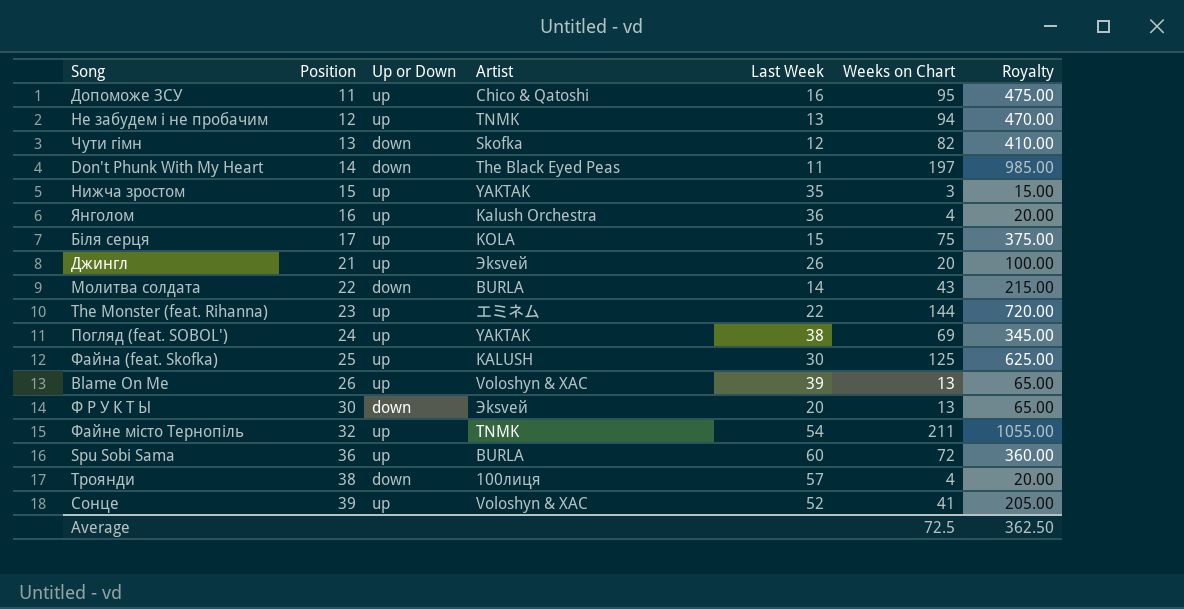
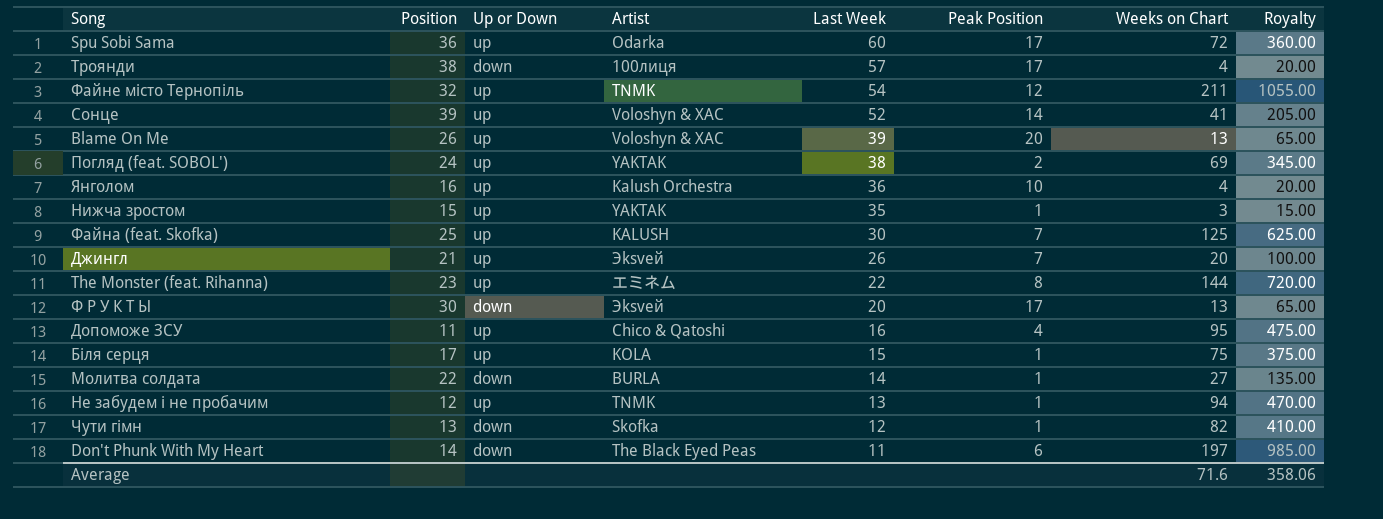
row order: Position ascending -> Last Week descending
column Peak Position | position: none -> 6
Spu Sobi Sama | Artist: BURLA -> Odarka
Молитва солдата | Weeks on Chart: 43 -> 27
Молитва солдата | Royalty: 215.00 -> 135.00
Average | Weeks on Chart: 72.5 -> 71.6
Average | Royalty: 362.50 -> 358.06

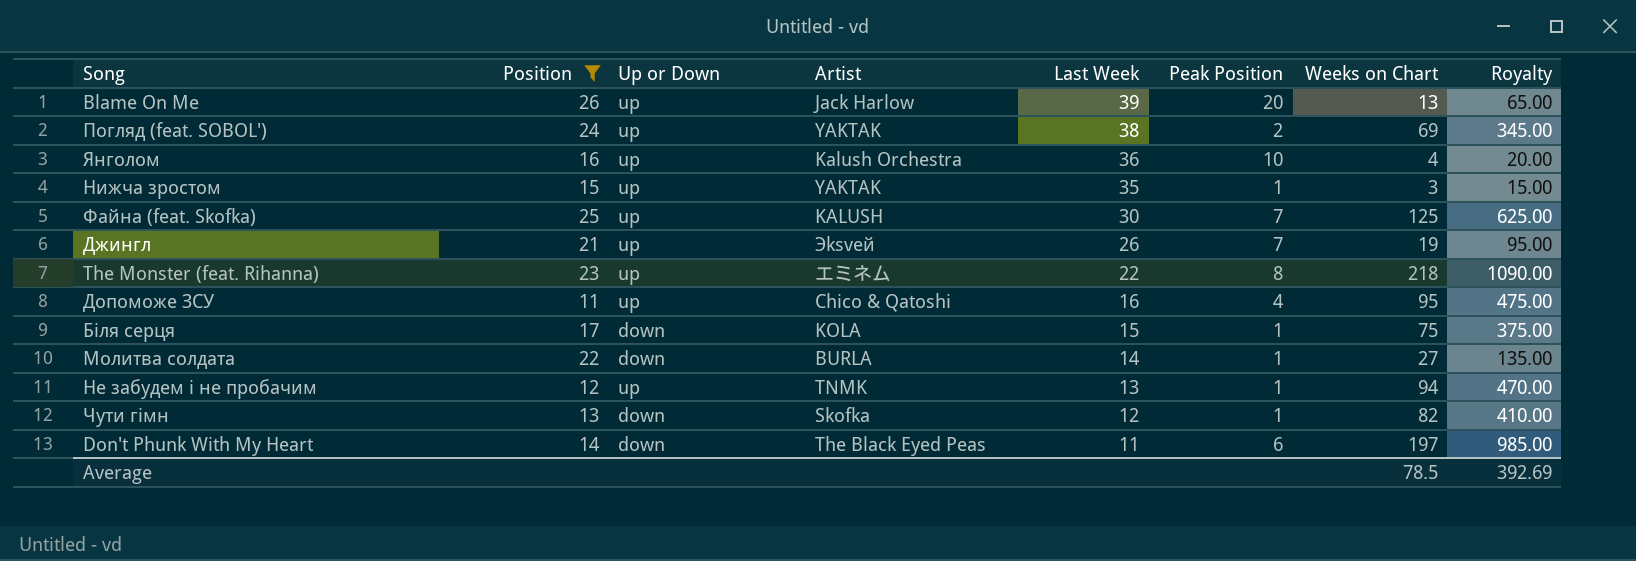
filter: none -> Position <= 26
Blame On Me | Artist: Voloshyn & ХАС -> Jack Harlow
Джингл | Weeks on Chart: 20 -> 19
Джингл | Royalty: 100.00 -> 95.00
The Monster (feat. Rihanna) | Weeks on Chart: 144 -> 218
The Monster (feat. Rihanna) | Royalty: 720.00 -> 1090.00
Біля серця | Up or Down: up -> down
Average | Weeks on Chart: 71.6 -> 78.5
Average | Royalty: 358.06 -> 392.69

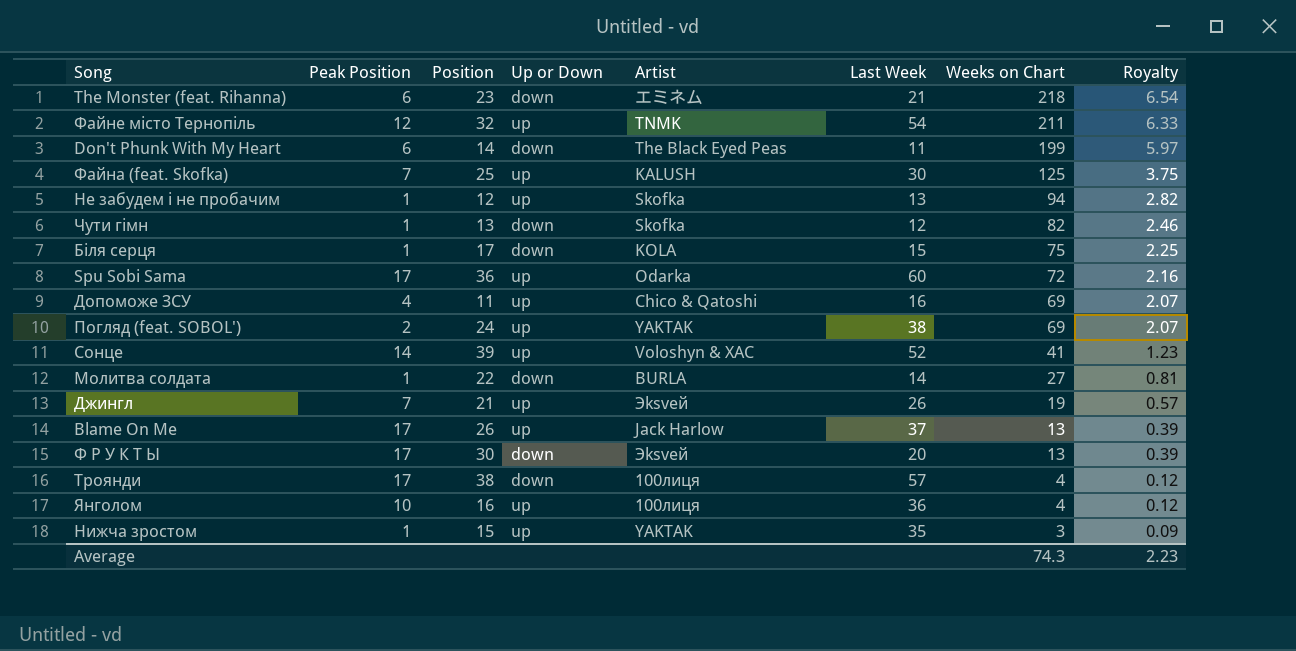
filter: Position <= 26 -> none
row order: Last Week descending -> Weeks on Chart descending
column Peak Position | position: 6 -> 2
column Royalty | formula: [Weeks on Chart] * 5 -> [Weeks on Chart] * 0.03
The Monster (feat. Rihanna) | Peak Position: 8 -> 6
The Monster (feat. Rihanna) | Up or Down: up -> down
The Monster (feat. Rihanna) | Last Week: 22 -> 21
Don't Phunk With My Heart | Weeks on Chart: 197 -> 199
Не забудем і не пробачим | Artist: TNMK -> Skofka
Допоможе ЗСУ | Weeks on Chart: 95 -> 69
Blame On Me | Peak Position: 20 -> 17
Blame On Me | Last Week: 39 -> 37
Янголом | Artist: Kalush Orchestra -> 100лиця
Average | Weeks on Chart: 78.5 -> 74.3
Average | Royalty: 392.69 -> 2.23

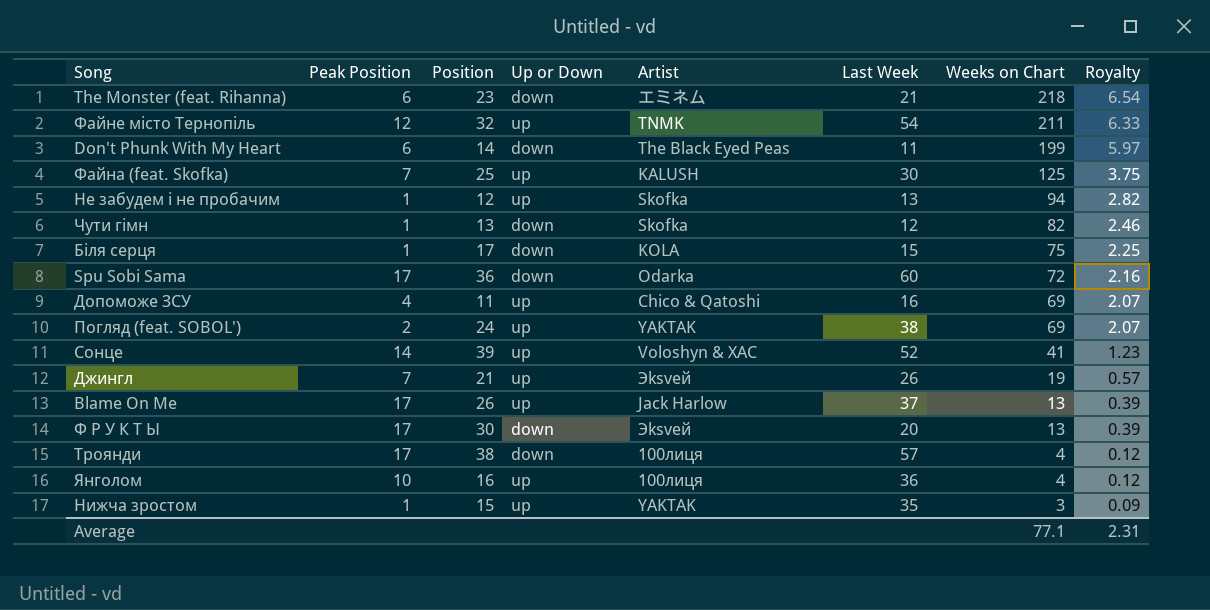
row Молитва солдата: 1 | 22 | down | BURLA | 14 | 27 | 0.81 -> none
Spu Sobi Sama | Up or Down: up -> down
Average | Weeks on Chart: 74.3 -> 77.1
Average | Royalty: 2.23 -> 2.31

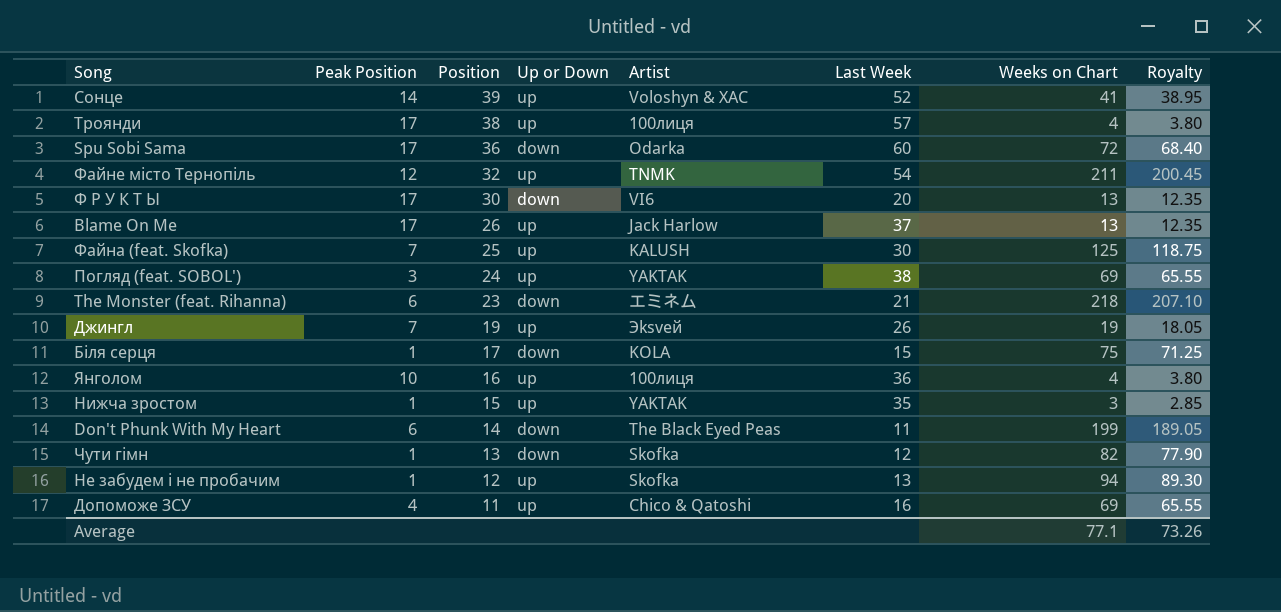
row order: Weeks on Chart descending -> Position descending
column Royalty | formula: [Weeks on Chart] * 0.03 -> [Weeks on Chart] * 0.95
Троянди | Up or Down: down -> up
Ф Р У К Т Ы | Artist: Эksveй -> VI6
Погляд (feat. SOBOL') | Peak Position: 2 -> 3
Джингл | Position: 21 -> 19
Average | Royalty: 2.31 -> 73.26

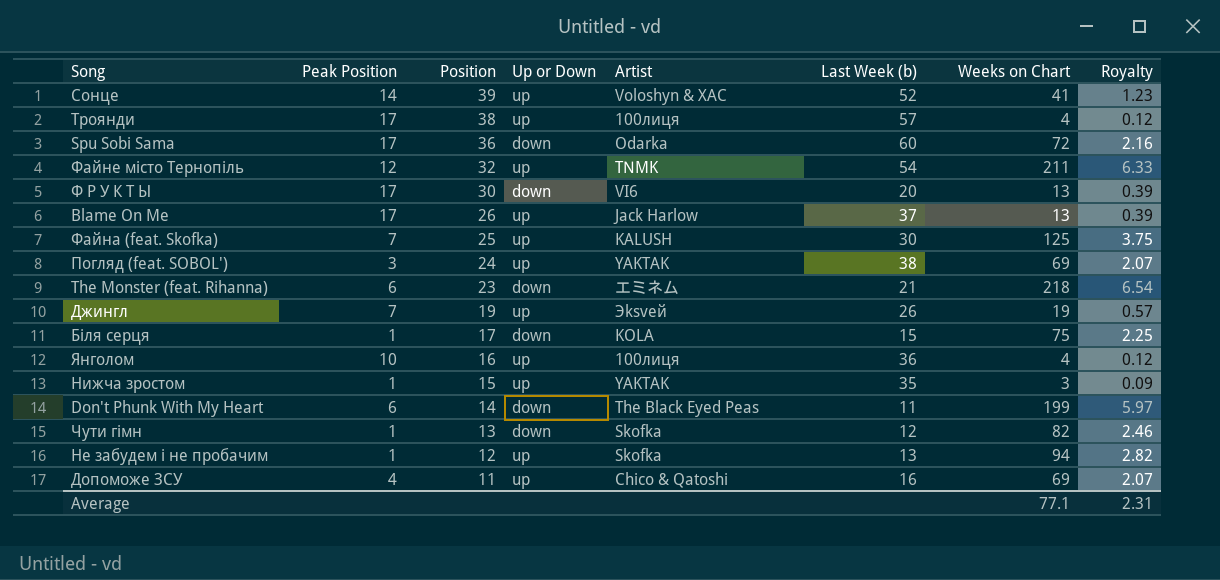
column name: Last Week -> Last Week (b)
column Royalty | formula: [Weeks on Chart] * 0.95 -> [Weeks on Chart] * 0.03
Average | Royalty: 73.26 -> 2.31

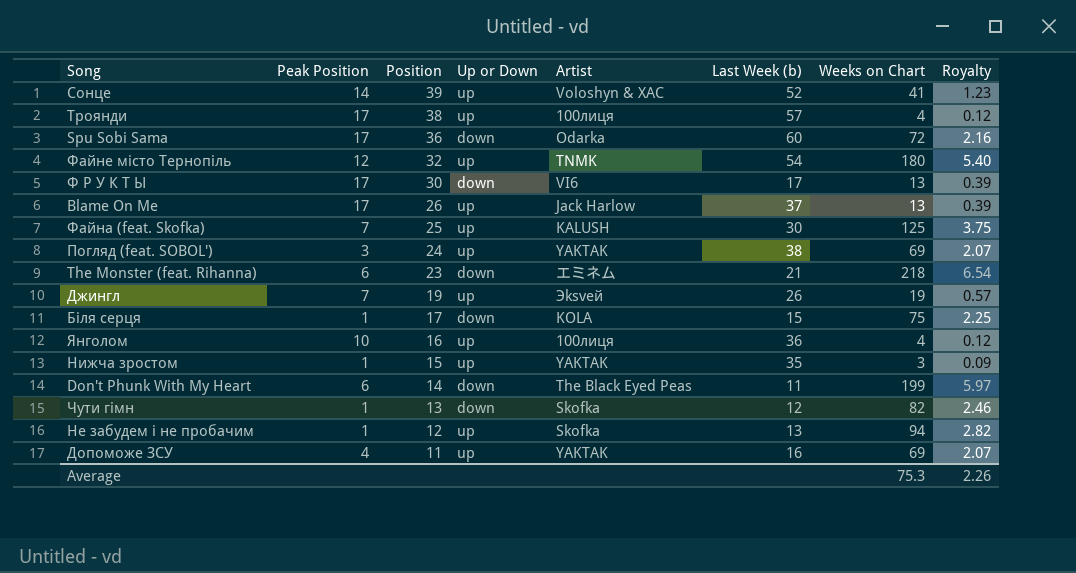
Файне місто Тернопіль | Weeks on Chart: 211 -> 180
Файне місто Тернопіль | Royalty: 6.33 -> 5.40
Ф Р У К Т Ы | Last Week (b): 20 -> 17
Допоможе ЗСУ | Artist: Chico & Qatoshi -> YAKTAK
Average | Weeks on Chart: 77.1 -> 75.3
Average | Royalty: 2.31 -> 2.26

